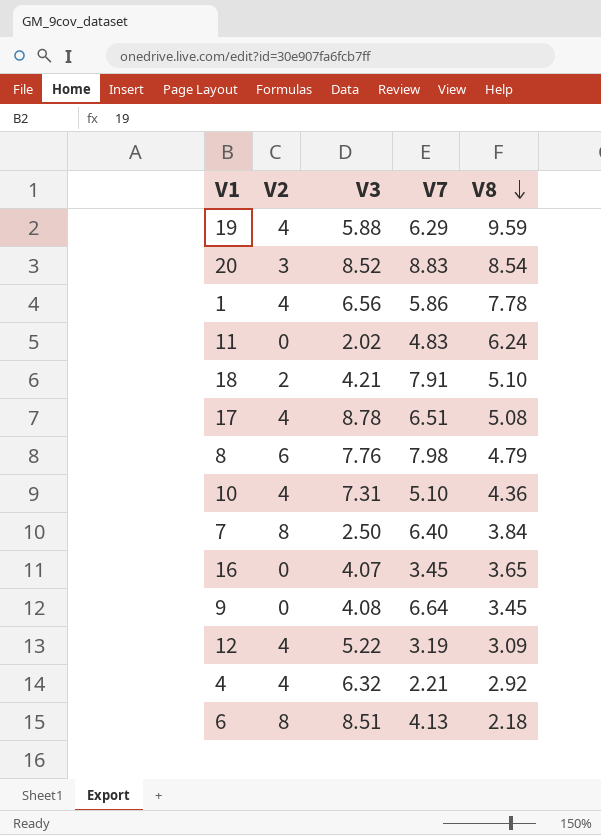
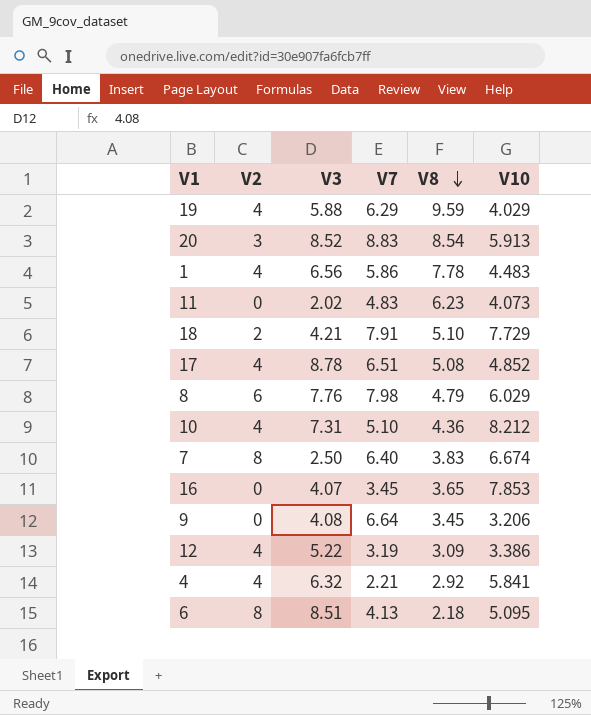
column V10 | position: none -> 6
11 | V8: 6.24 -> 6.23
7 | V8: 3.84 -> 3.83

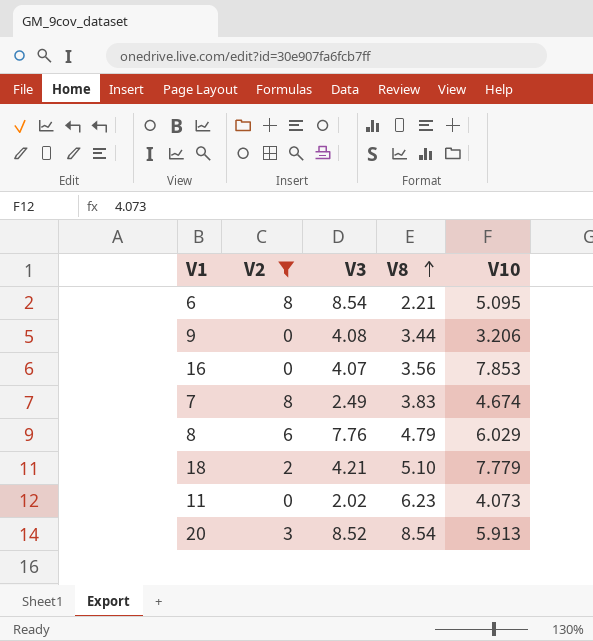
filter: none -> V2 != 4
row order: V8 descending -> V8 ascending
column V7 | position: 4 -> none
6 | V3: 8.51 -> 8.54
6 | V8: 2.18 -> 2.21
9 | V8: 3.45 -> 3.44
16 | V8: 3.65 -> 3.56
7 | V3: 2.50 -> 2.49
7 | V10: 6.674 -> 4.674
18 | V10: 7.729 -> 7.779

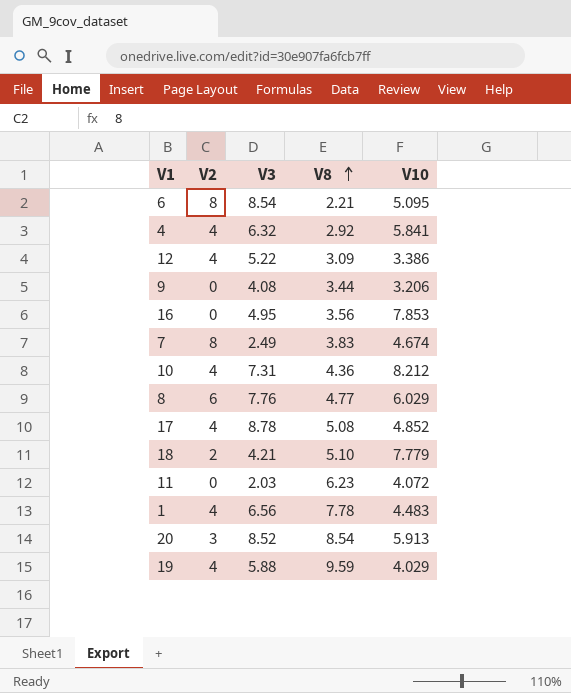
filter: V2 != 4 -> none
16 | V3: 4.07 -> 4.95
8 | V8: 4.79 -> 4.77
11 | V3: 2.02 -> 2.03
11 | V10: 4.073 -> 4.072

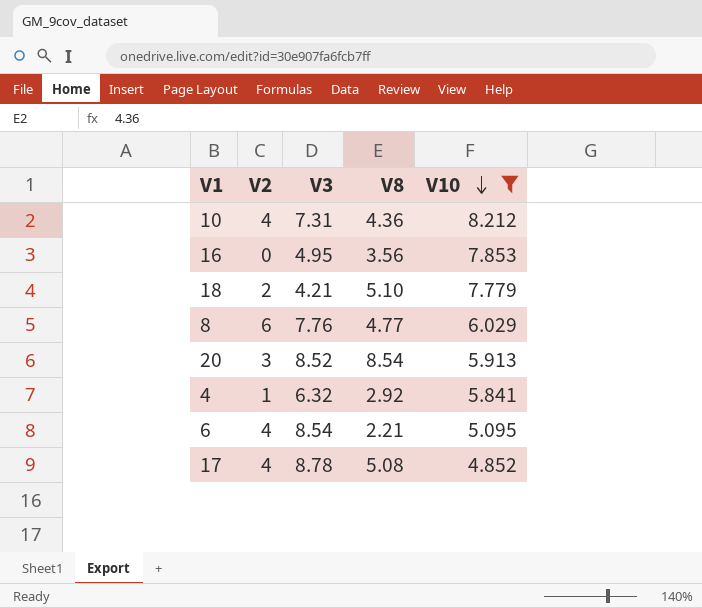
filter: none -> V10 >= 4.852
row order: V8 ascending -> V10 descending
4 | V2: 4 -> 1
6 | V2: 8 -> 4

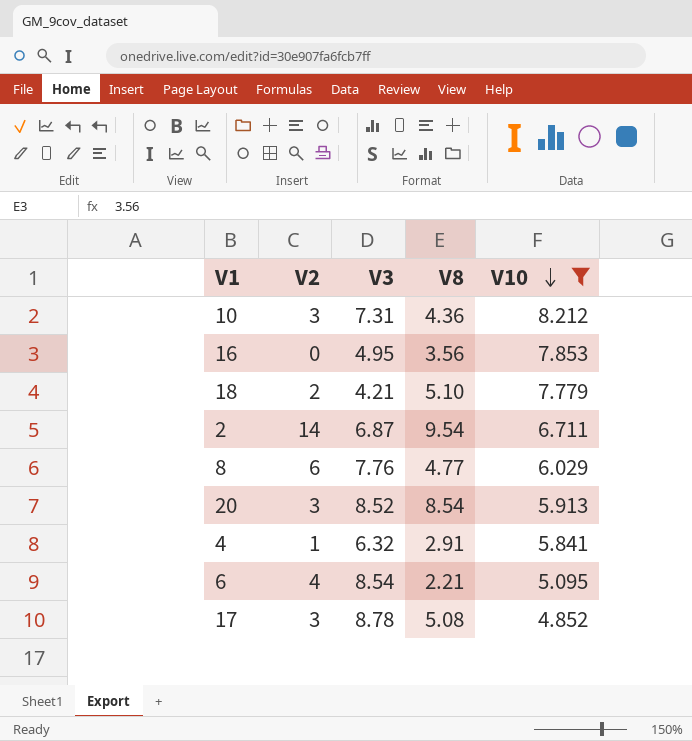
10 | V2: 4 -> 3
row 2: none -> 14 | 6.87 | 9.54 | 6.711
4 | V8: 2.92 -> 2.91
17 | V2: 4 -> 3

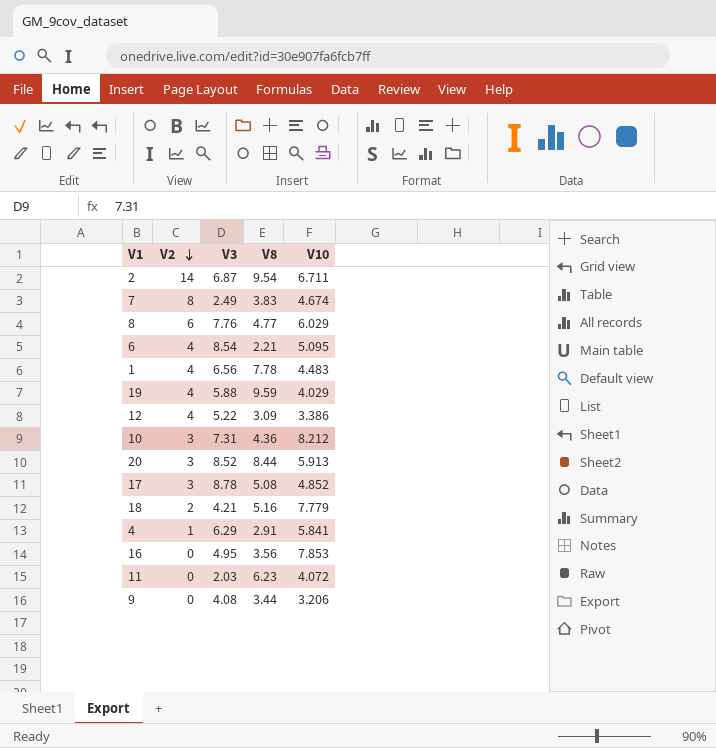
filter: V10 >= 4.852 -> none
row order: V10 descending -> V2 descending
20 | V8: 8.54 -> 8.44
18 | V8: 5.10 -> 5.16
4 | V3: 6.32 -> 6.29

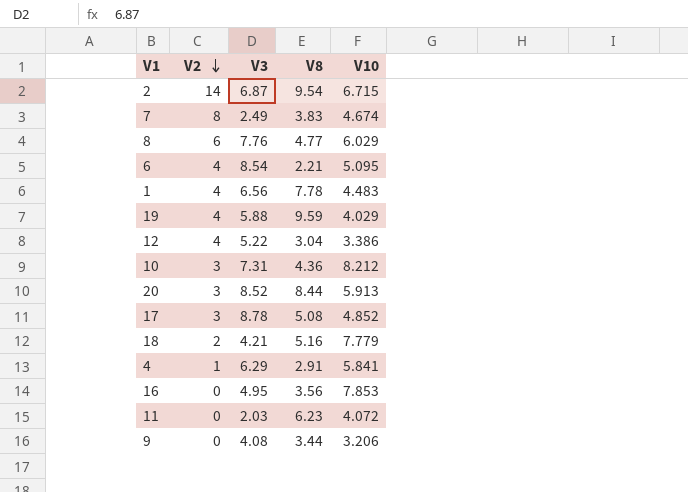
2 | V10: 6.711 -> 6.715
12 | V8: 3.09 -> 3.04

